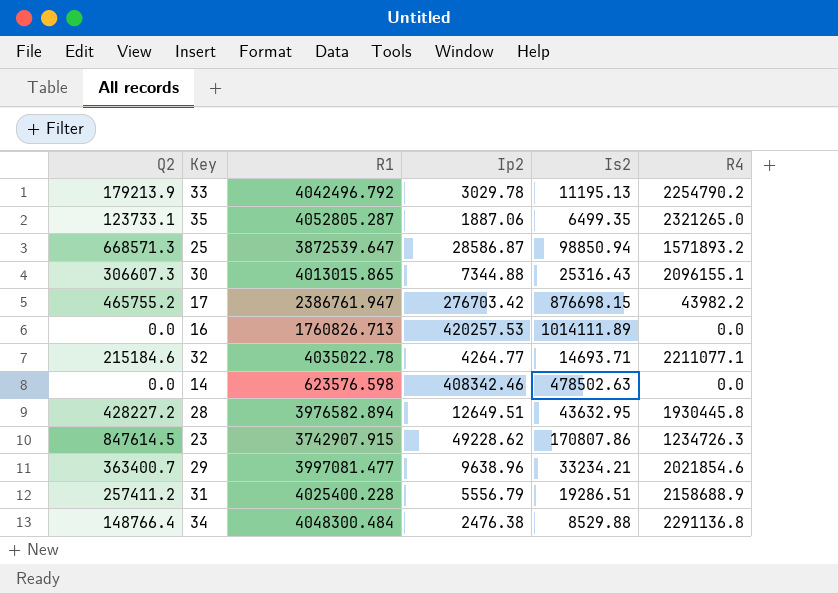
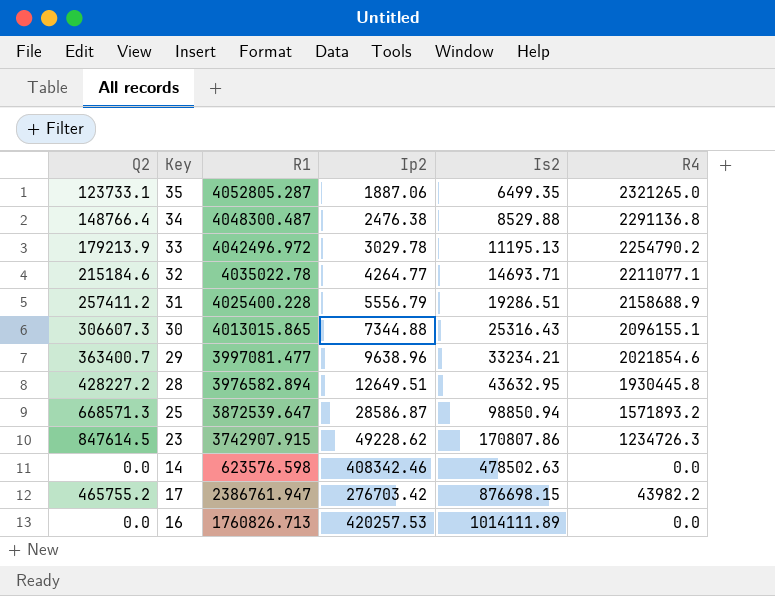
row order: none -> Is2 ascending
34 | R1: 4048300.484 -> 4048300.487
33 | R1: 4042496.792 -> 4042496.972

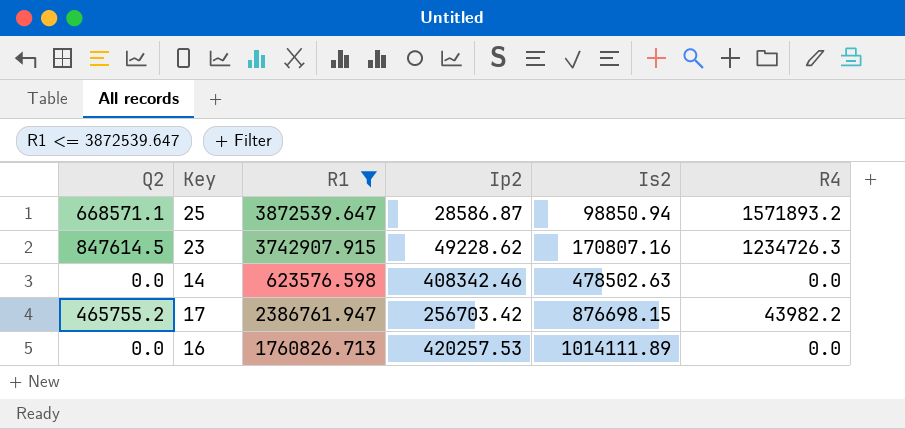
filter: none -> R1 <= 3872539.647
25 | Q2: 668571.3 -> 668571.1
23 | Is2: 170807.86 -> 170807.16
17 | Ip2: 276703.42 -> 256703.42

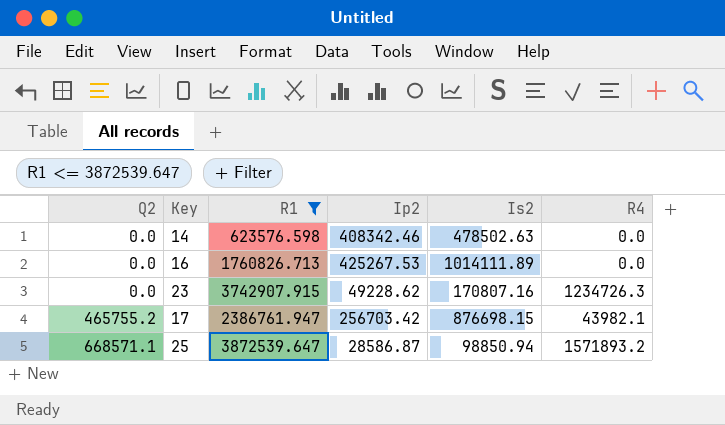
row order: Is2 ascending -> Q2 ascending
16 | Ip2: 420257.53 -> 425267.53
23 | Q2: 847614.5 -> 0.0
17 | R4: 43982.2 -> 43982.1

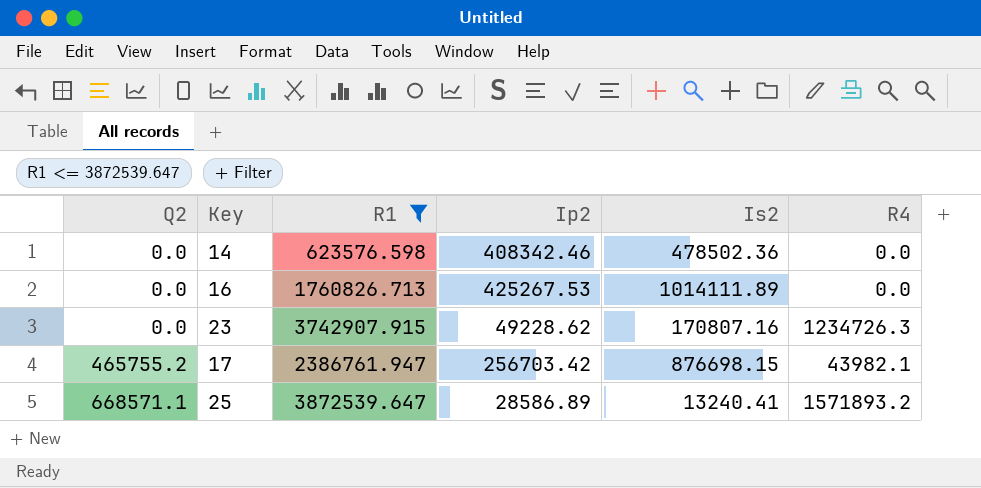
14 | Is2: 478502.63 -> 478502.36
25 | Ip2: 28586.87 -> 28586.89
25 | Is2: 98850.94 -> 13240.41

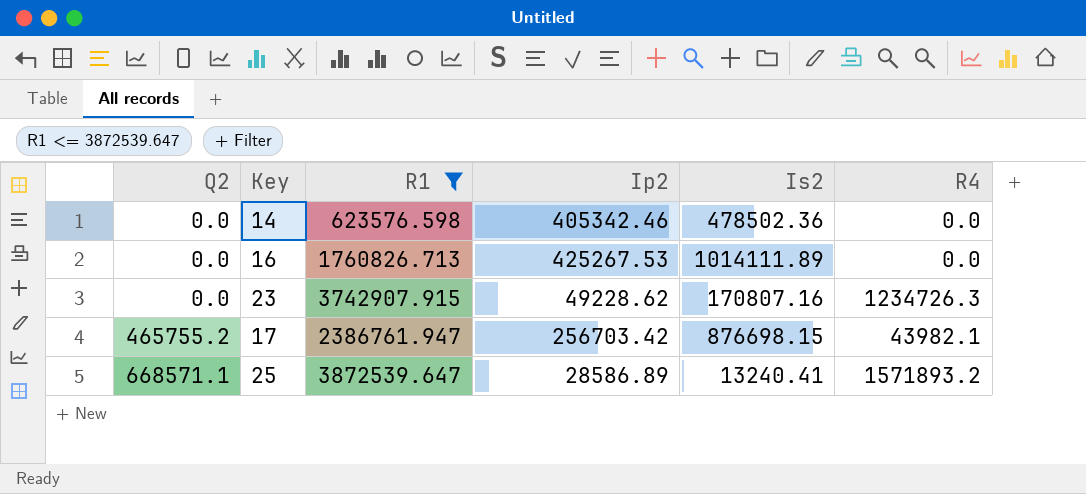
14 | Ip2: 408342.46 -> 405342.46

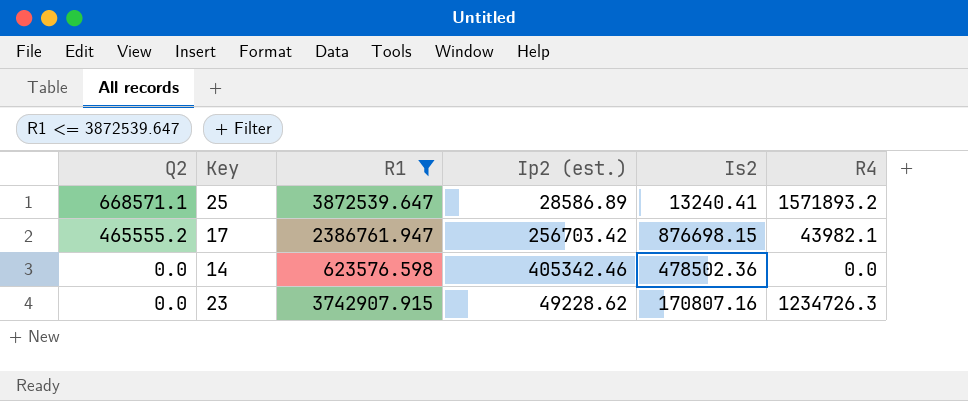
row order: Q2 ascending -> Q2 descending
column name: Ip2 -> Ip2 (est.)
row 16: 0.0 | 1760826.713 | 425267.53 | 1014111.89 | 0.0 -> none
17 | Q2: 465755.2 -> 465555.2

